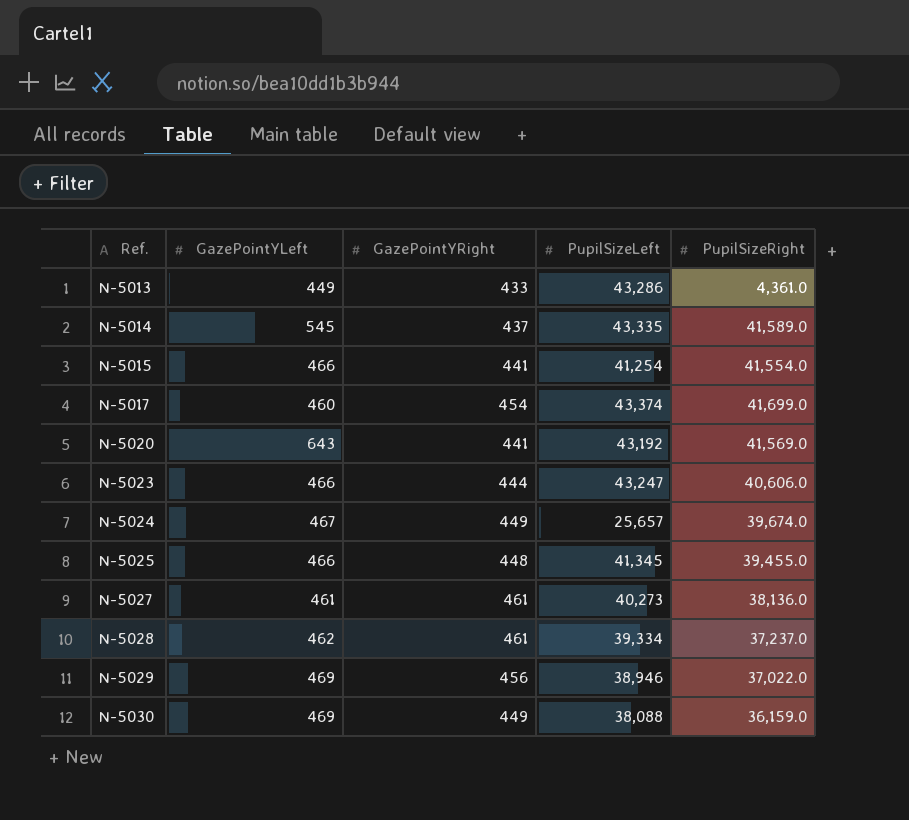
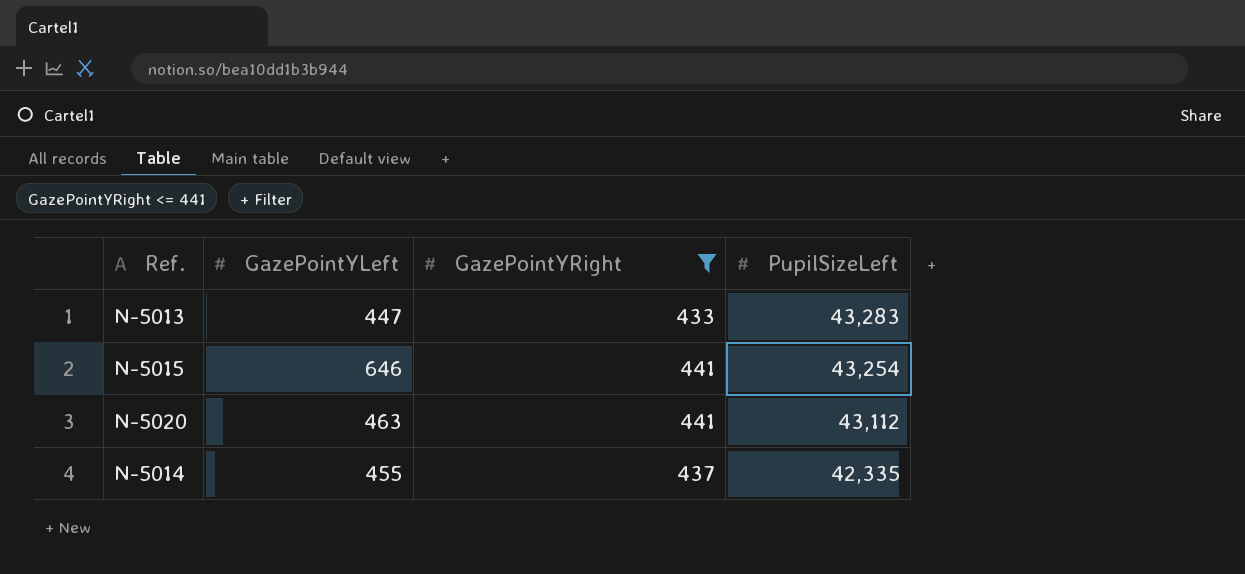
filter: none -> GazePointYRight <= 441
row order: Ref. ascending -> PupilSizeLeft descending
column PupilSizeRight | position: 5 -> none
N-5013 | GazePointYLeft: 449 -> 447
N-5013 | PupilSizeLeft: 43,286 -> 43,283
N-5015 | GazePointYLeft: 466 -> 646
N-5015 | PupilSizeLeft: 41,254 -> 43,254
N-5020 | GazePointYLeft: 643 -> 463
N-5020 | PupilSizeLeft: 43,192 -> 43,112
N-5014 | GazePointYLeft: 545 -> 455
N-5014 | PupilSizeLeft: 43,335 -> 42,335

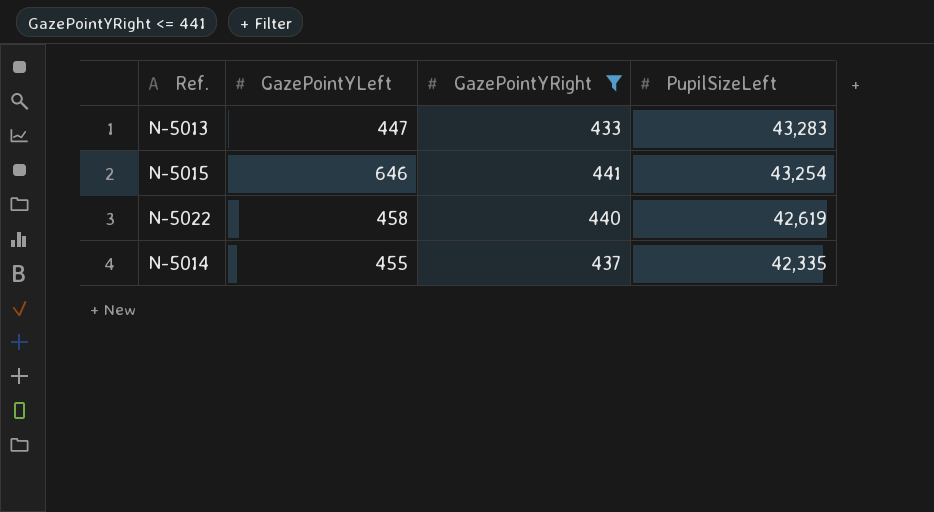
row N-5020: 463 | 441 | 43,112 -> none
row N-5022: none -> 458 | 440 | 42,619

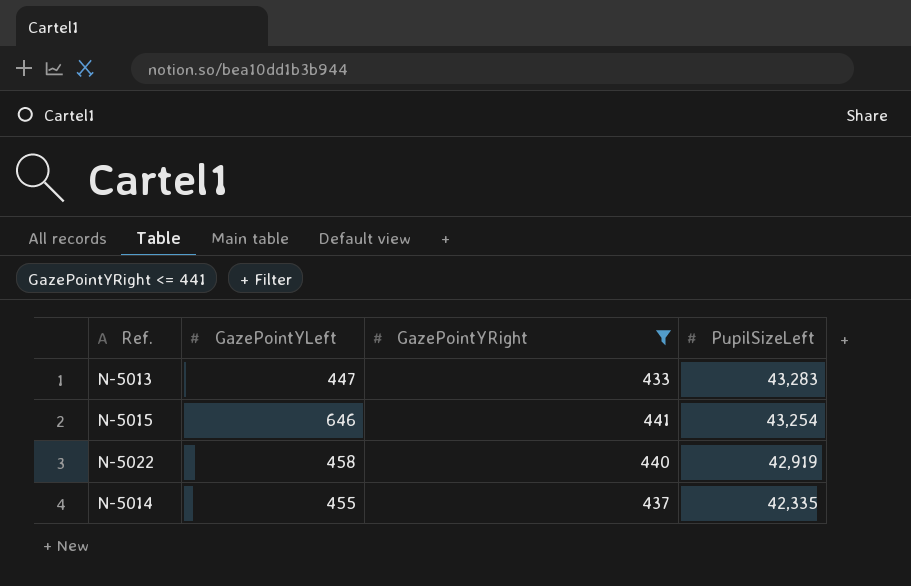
N-5022 | PupilSizeLeft: 42,619 -> 42,919

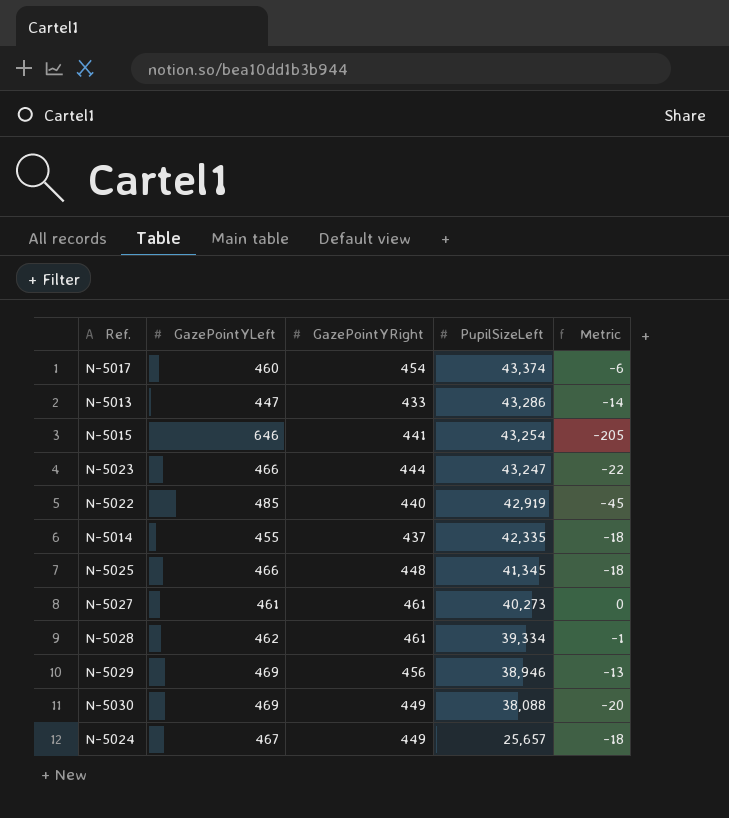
filter: GazePointYRight <= 441 -> none
column Metric | formula: none -> [GazePointYRight] - [GazePointYLeft]
N-5013 | PupilSizeLeft: 43,283 -> 43,286
N-5022 | GazePointYLeft: 458 -> 485

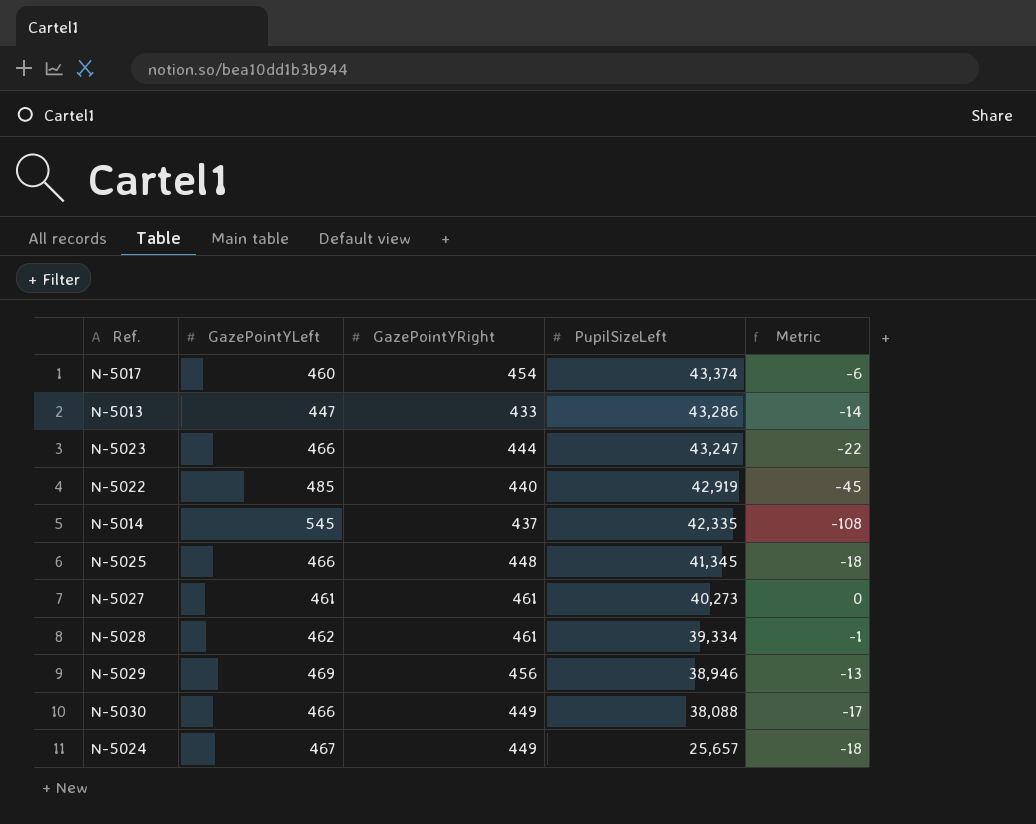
row N-5015: 646 | 441 | 43,254 | -205 -> none
N-5014 | GazePointYLeft: 455 -> 545
N-5014 | Metric: -18 -> -108
N-5030 | GazePointYLeft: 469 -> 466
N-5030 | Metric: -20 -> -17

